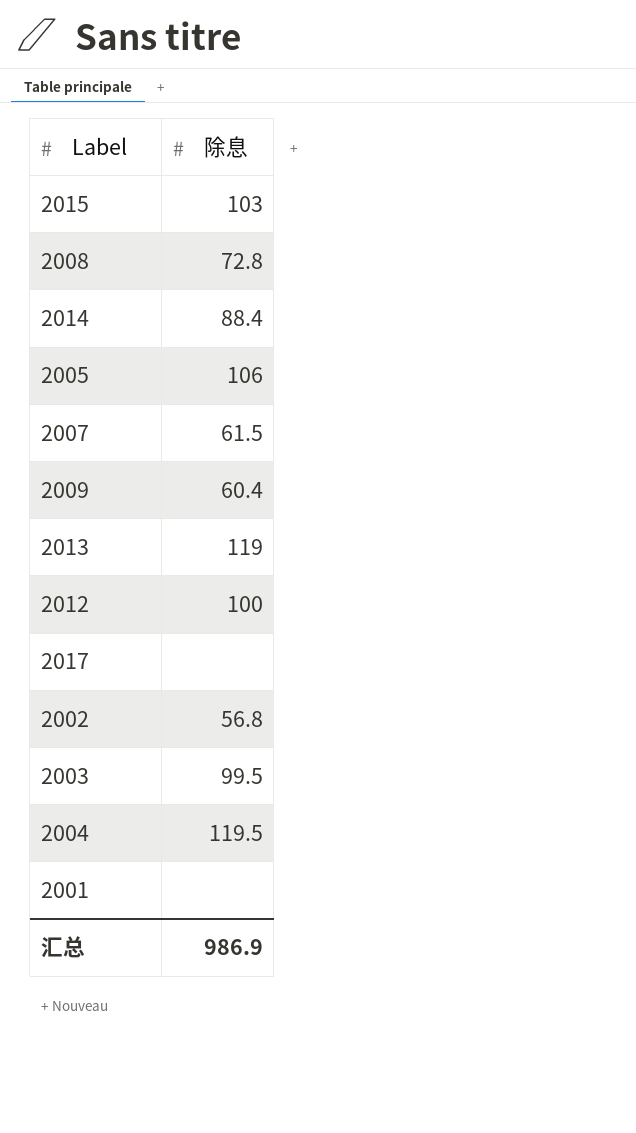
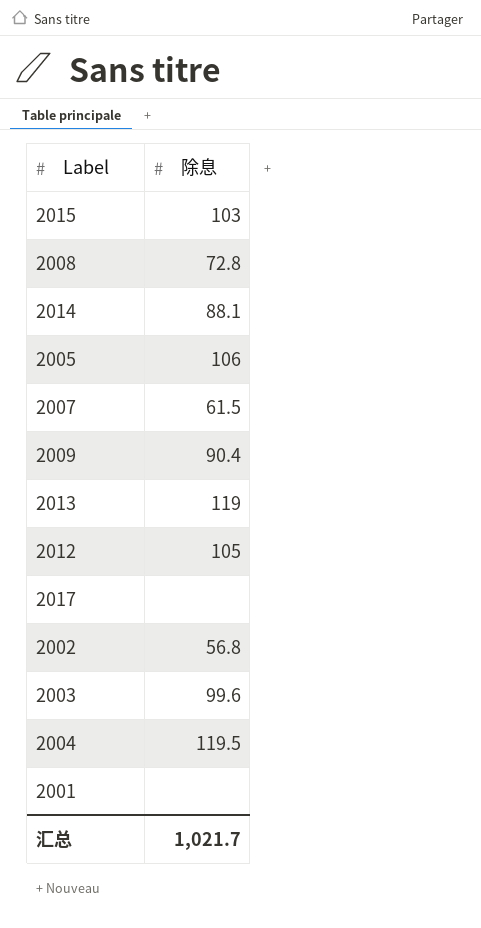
2014 | 除息: 88.4 -> 88.1
2009 | 除息: 60.4 -> 90.4
2012 | 除息: 100 -> 105
2003 | 除息: 99.5 -> 99.6
汇总 | 除息: 986.9 -> 1,021.7

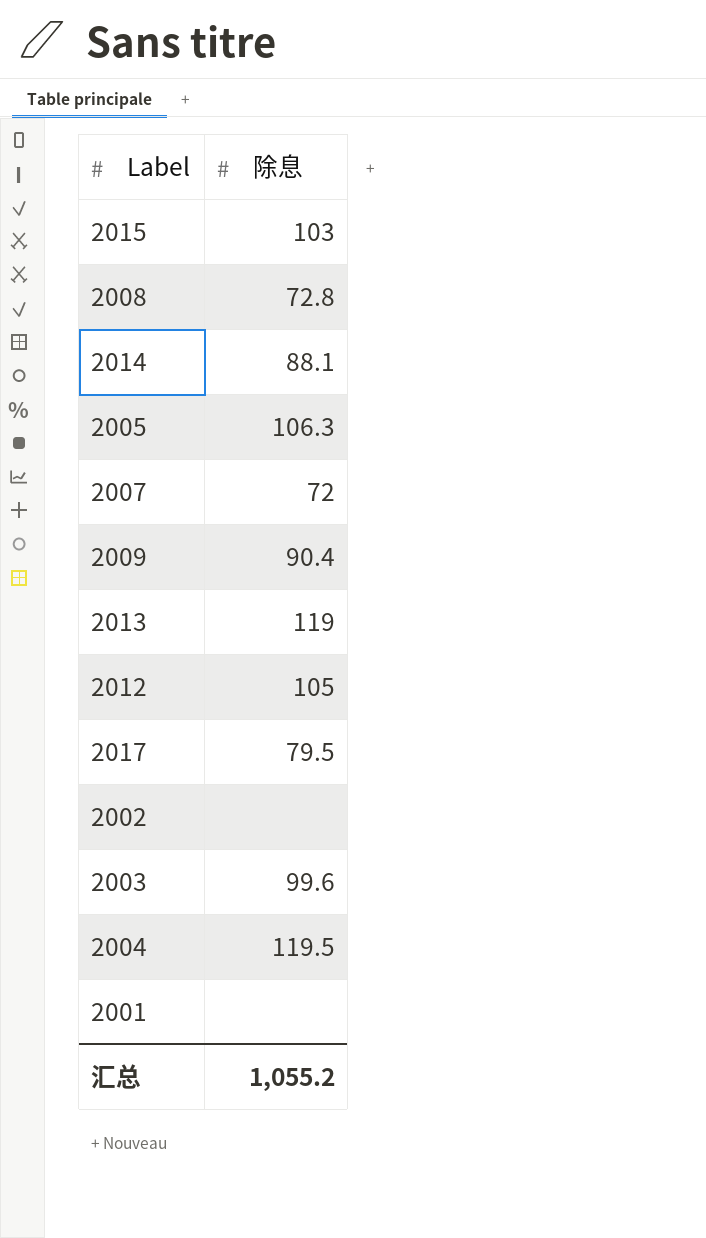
2005 | 除息: 106 -> 106.3
2007 | 除息: 61.5 -> 72
2017 | 除息: none -> 79.5
2002 | 除息: 56.8 -> none
汇总 | 除息: 1,021.7 -> 1,055.2

